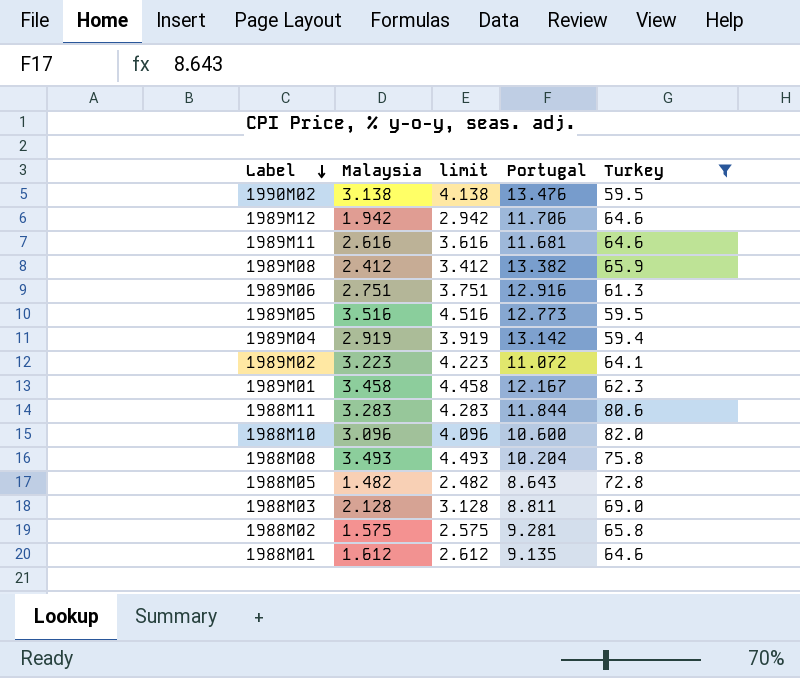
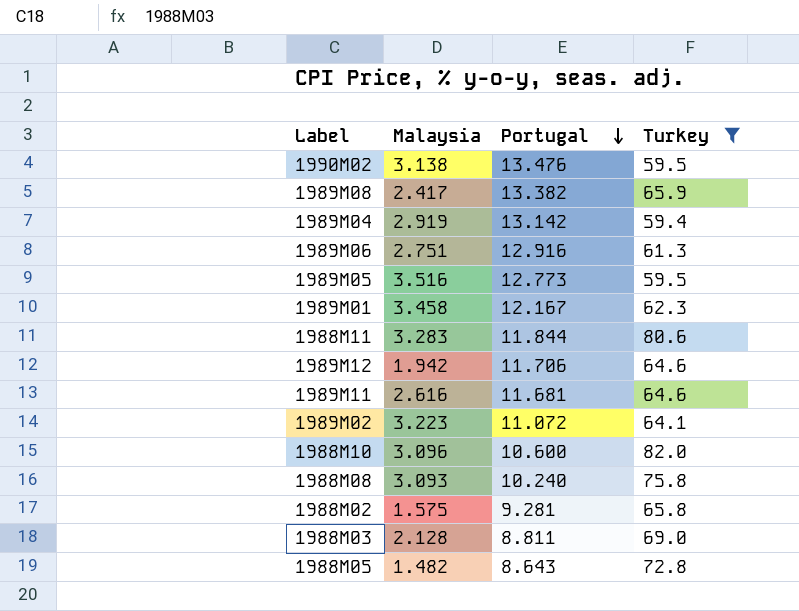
row order: Label descending -> Portugal descending
column limit | formula: [Malaysia] + 1 -> none
row 1988M01: 1.612 | 2.612 | 9.135 | 64.6 -> none
1989M08 | Malaysia: 2.412 -> 2.417
1988M08 | Malaysia: 3.493 -> 3.093
1988M08 | Portugal: 10.204 -> 10.240

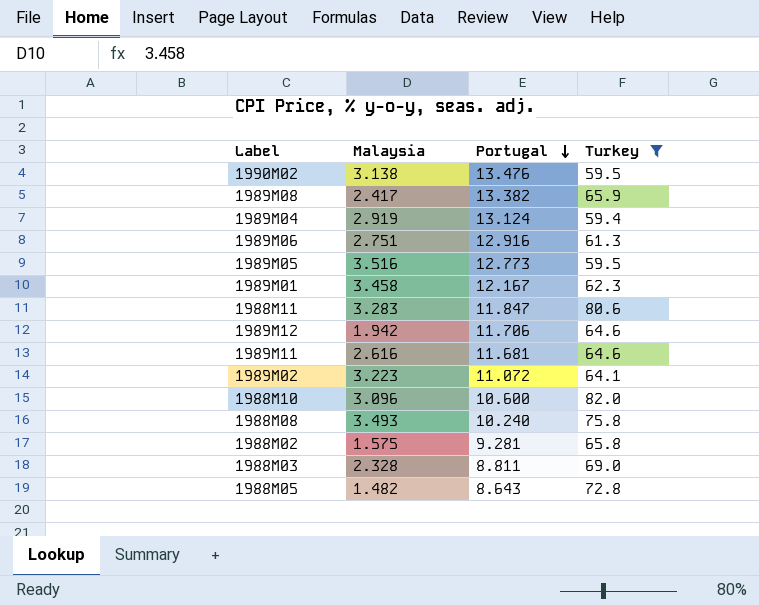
1989M04 | Portugal: 13.142 -> 13.124
1988M11 | Portugal: 11.844 -> 11.847
1988M08 | Malaysia: 3.093 -> 3.493
1988M03 | Malaysia: 2.128 -> 2.328

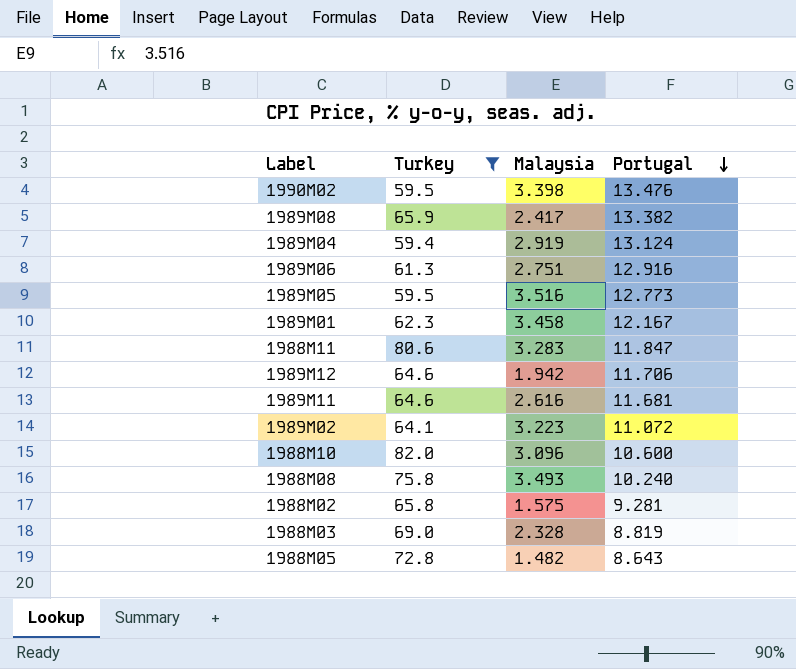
column Turkey | position: 4 -> 2
1990M02 | Malaysia: 3.138 -> 3.398
1988M03 | Portugal: 8.811 -> 8.819

